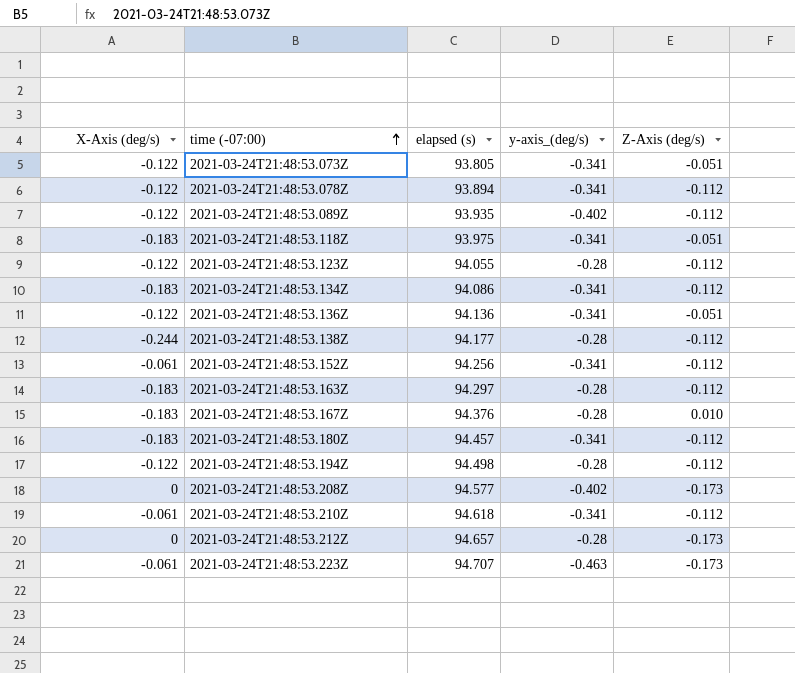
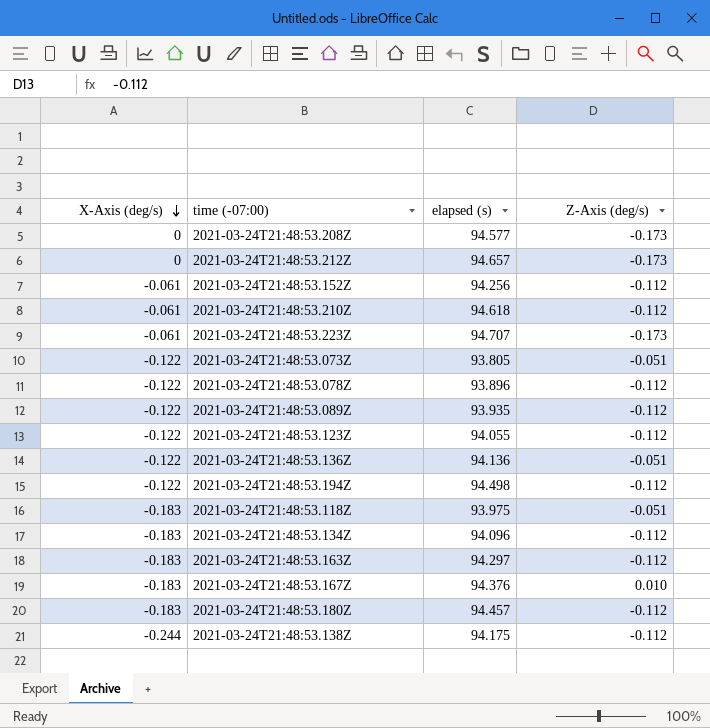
row order: time (-07:00) ascending -> X-Axis (deg/s) descending
column y-axis_(deg/s) | position: 4 -> none
2021-03-24T21:48:53.078Z | elapsed (s): 93.894 -> 93.896
2021-03-24T21:48:53.134Z | elapsed (s): 94.086 -> 94.096
2021-03-24T21:48:53.138Z | elapsed (s): 94.177 -> 94.175

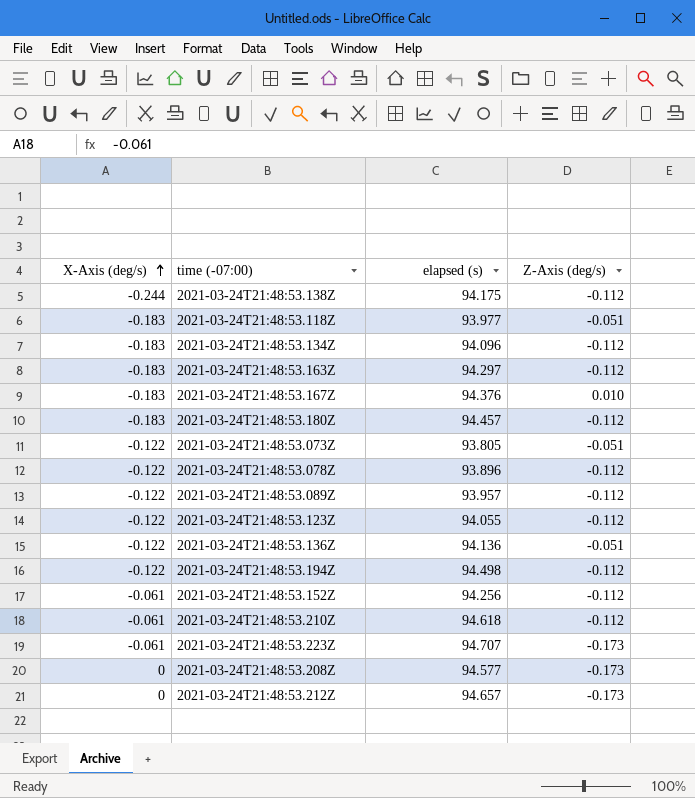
row order: X-Axis (deg/s) descending -> X-Axis (deg/s) ascending
2021-03-24T21:48:53.118Z | elapsed (s): 93.975 -> 93.977
2021-03-24T21:48:53.089Z | elapsed (s): 93.935 -> 93.957

